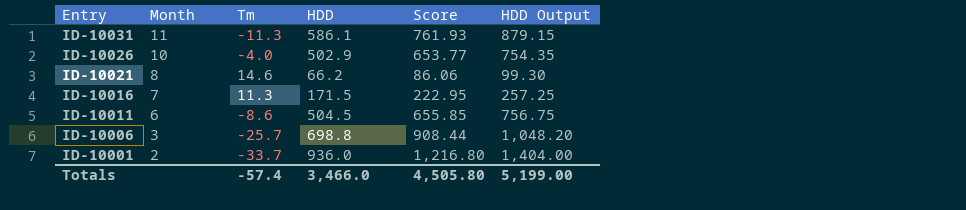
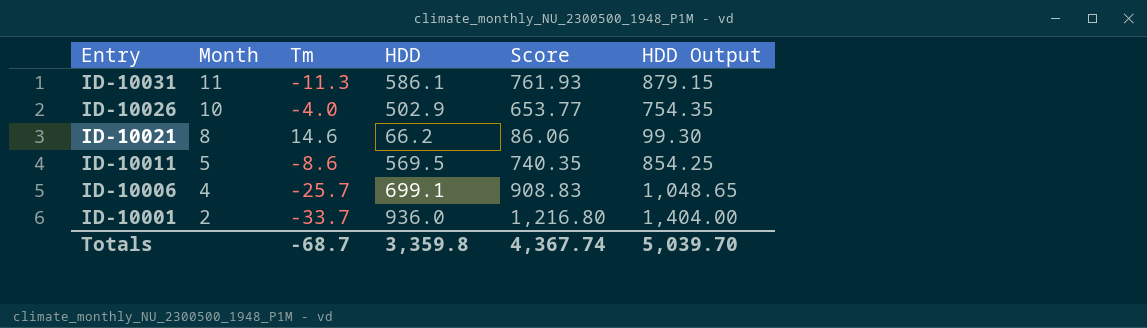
row ID-10016: 7 | 11.3 | 171.5 | 222.95 | 257.25 -> none
ID-10011 | Month: 6 -> 5
ID-10011 | HDD: 504.5 -> 569.5
ID-10011 | Score: 655.85 -> 740.35
ID-10011 | HDD Output: 756.75 -> 854.25
ID-10006 | Month: 3 -> 4
ID-10006 | HDD: 698.8 -> 699.1
ID-10006 | Score: 908.44 -> 908.83
ID-10006 | HDD Output: 1,048.20 -> 1,048.65
Totals | Tm: -57.4 -> -68.7
Totals | HDD: 3,466.0 -> 3,359.8
Totals | Score: 4,505.80 -> 4,367.74
Totals | HDD Output: 5,199.00 -> 5,039.70

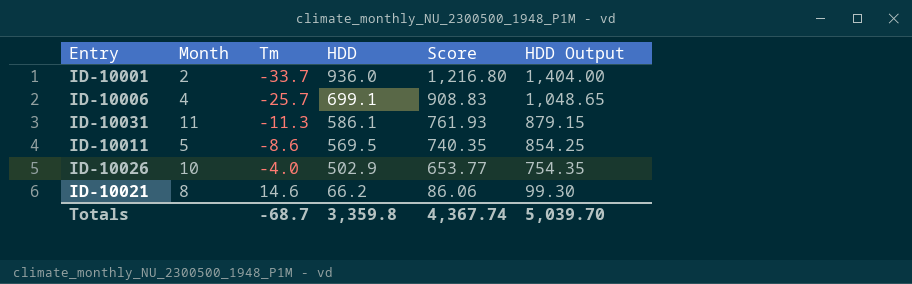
row order: Entry descending -> Tm ascending

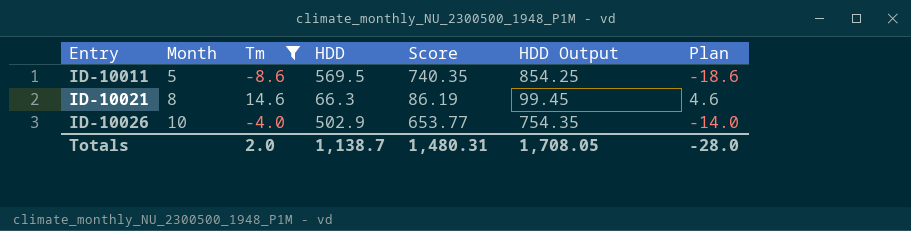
filter: none -> Tm >= -8.6
row order: Tm ascending -> Entry ascending
column Plan | formula: none -> [Tm] - 10
ID-10021 | HDD: 66.2 -> 66.3
ID-10021 | Score: 86.06 -> 86.19
ID-10021 | HDD Output: 99.30 -> 99.45
Totals | Tm: -68.7 -> 2.0
Totals | HDD: 3,359.8 -> 1,138.7
Totals | Score: 4,367.74 -> 1,480.31
Totals | HDD Output: 5,039.70 -> 1,708.05

